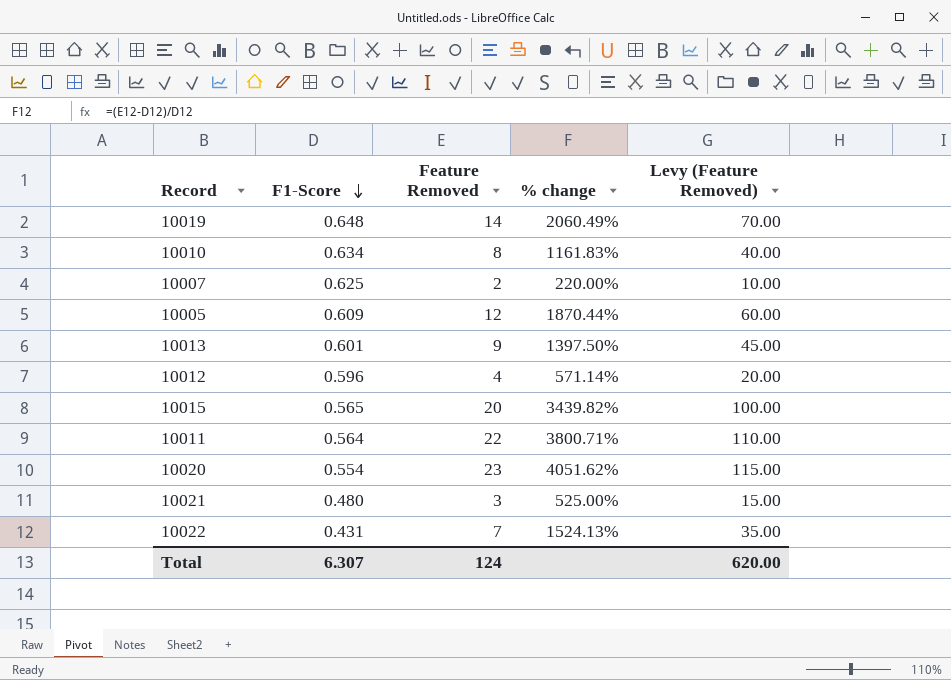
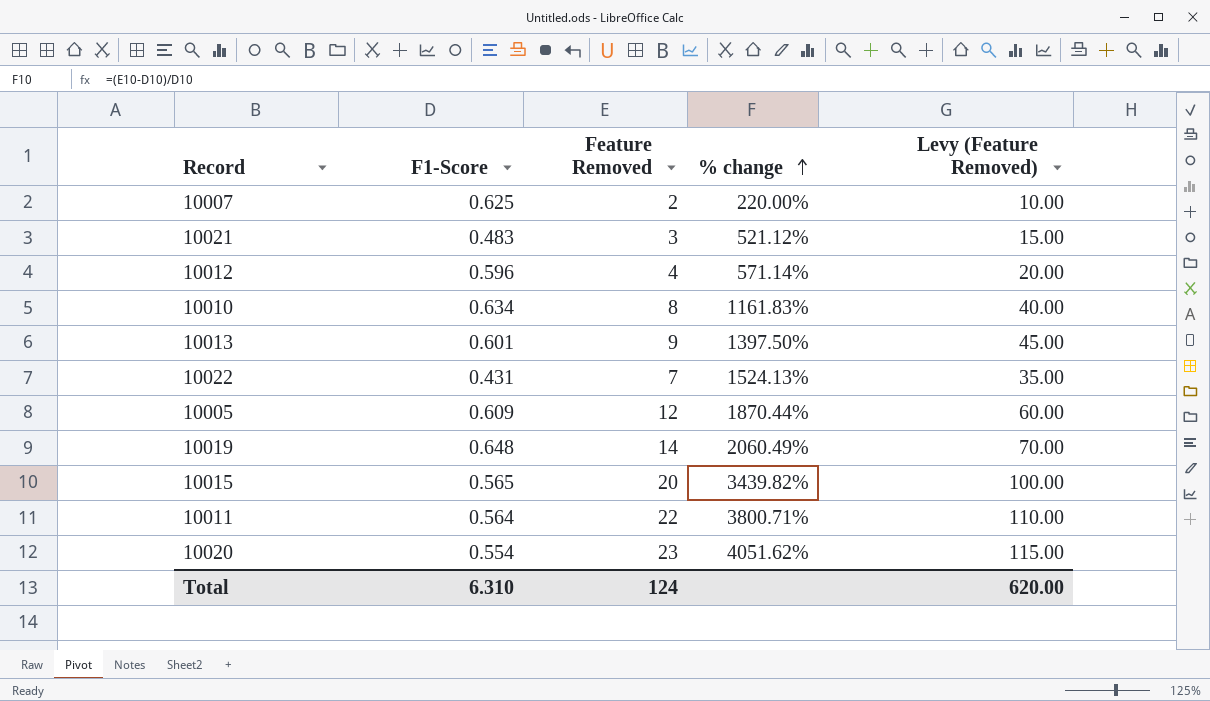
row order: F1-Score descending -> % change ascending
10021 | F1-Score: 0.480 -> 0.483
10021 | % change: 525.00% -> 521.12%
Total | F1-Score: 6.307 -> 6.310

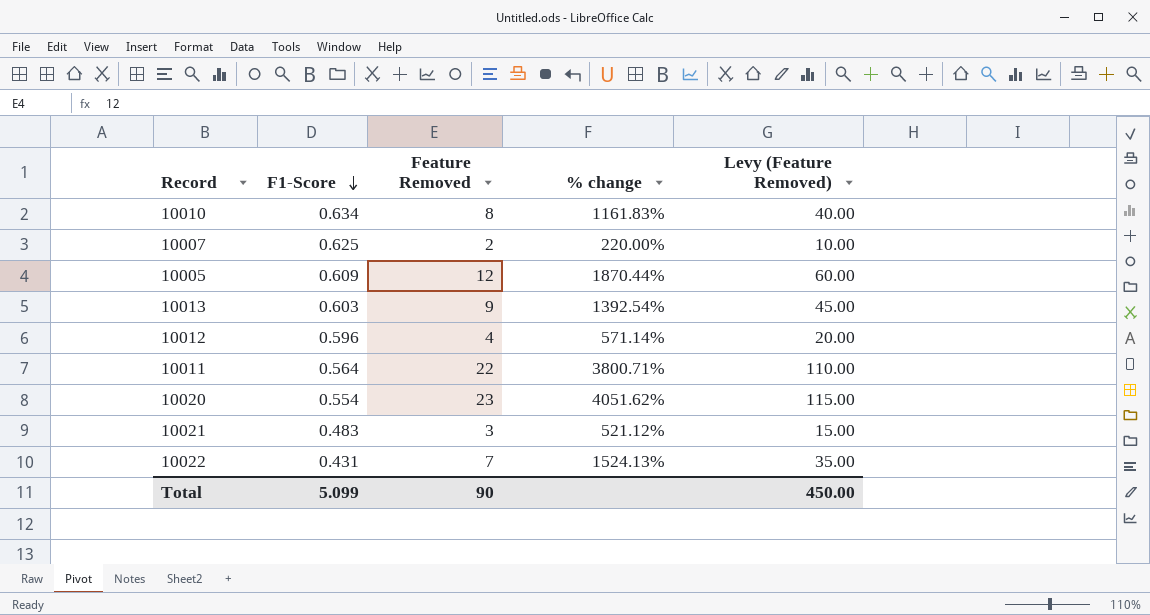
row order: % change ascending -> F1-Score descending
row 10019: 0.648 | 14 | 2060.49% | 70.00 -> none
row 10015: 0.565 | 20 | 3439.82% | 100.00 -> none
10013 | F1-Score: 0.601 -> 0.603
10013 | % change: 1397.50% -> 1392.54%
Total | F1-Score: 6.310 -> 5.099
Total | Feature Removed: 124 -> 90
Total | Levy (Feature Removed): 620.00 -> 450.00

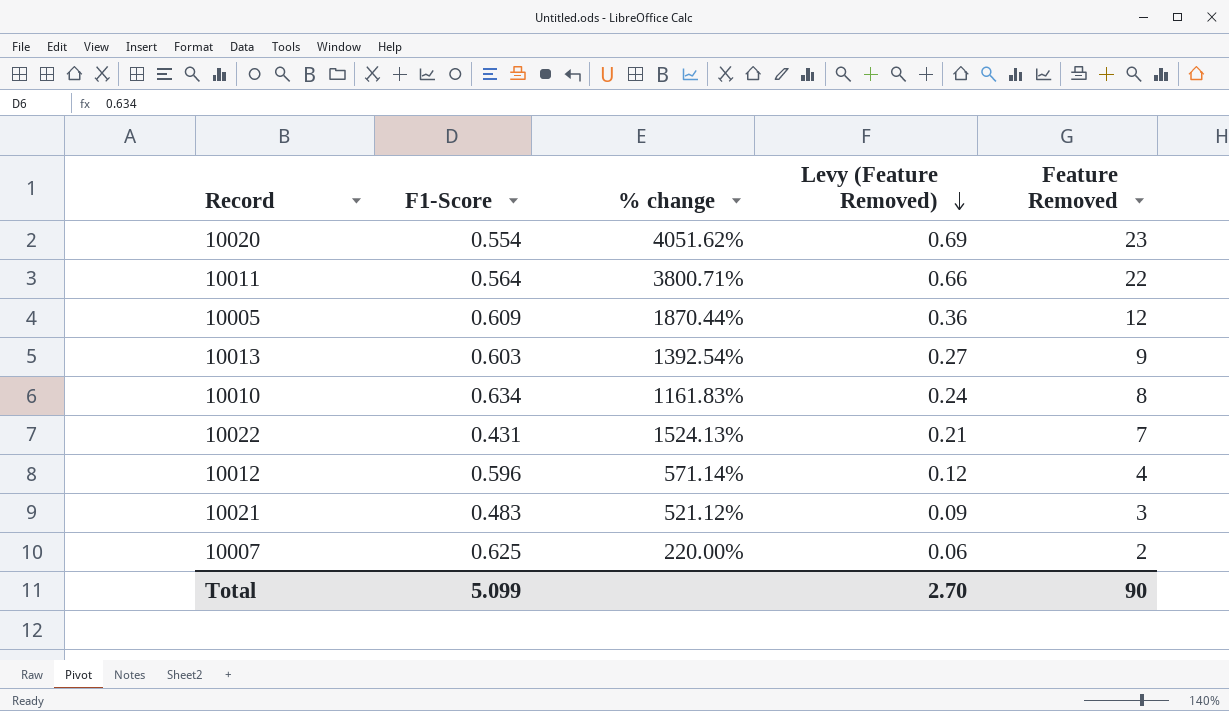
row order: F1-Score descending -> Levy (Feature Removed) descending
column Levy (Feature Removed) | formula: [Feature Removed] * 5 -> [Feature Removed] * 0.03
column Feature Removed | position: 3 -> 5
Total | Levy (Feature Removed): 450.00 -> 2.70

